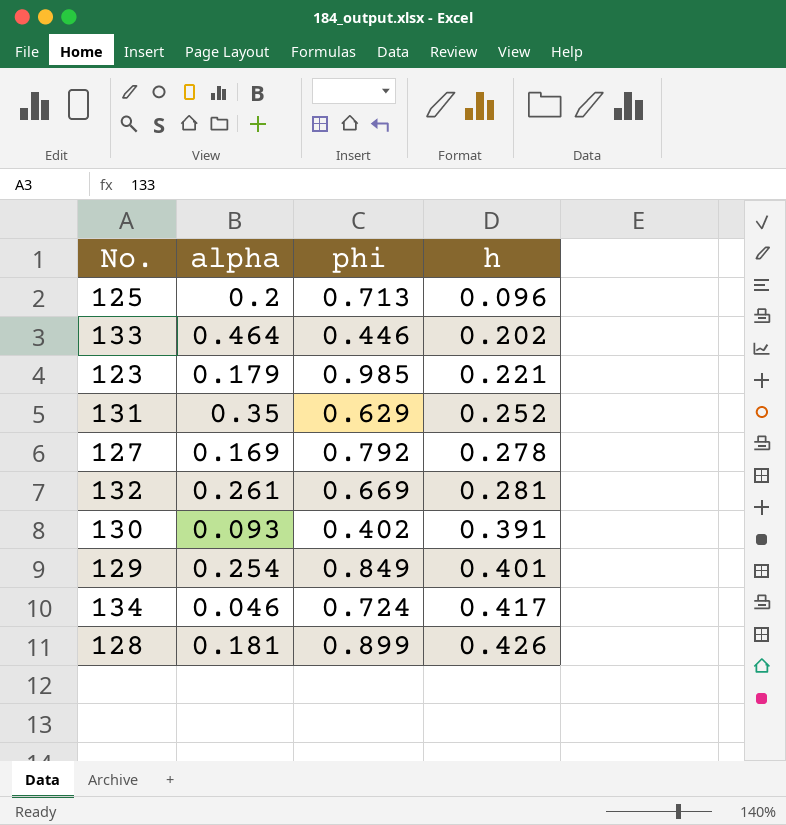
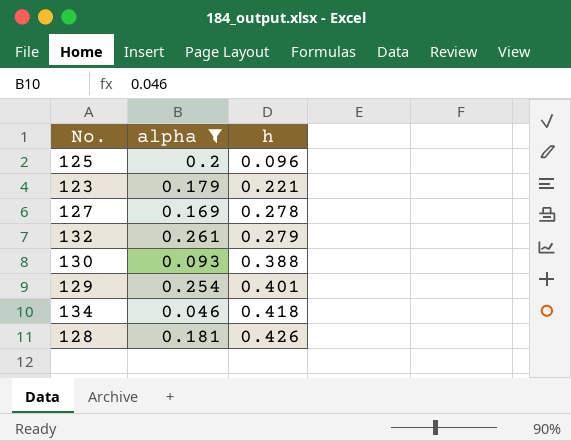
filter: none -> alpha <= 0.261
column phi | position: 3 -> none
132 | h: 0.281 -> 0.279
130 | h: 0.391 -> 0.388
134 | h: 0.417 -> 0.418

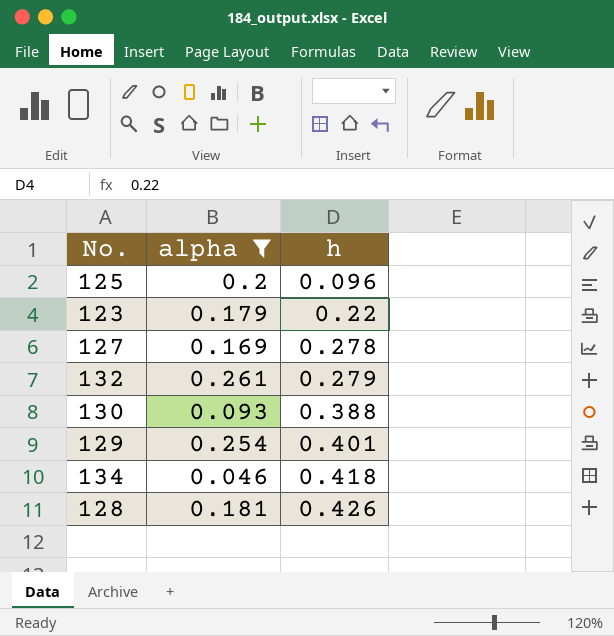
123 | h: 0.221 -> 0.22

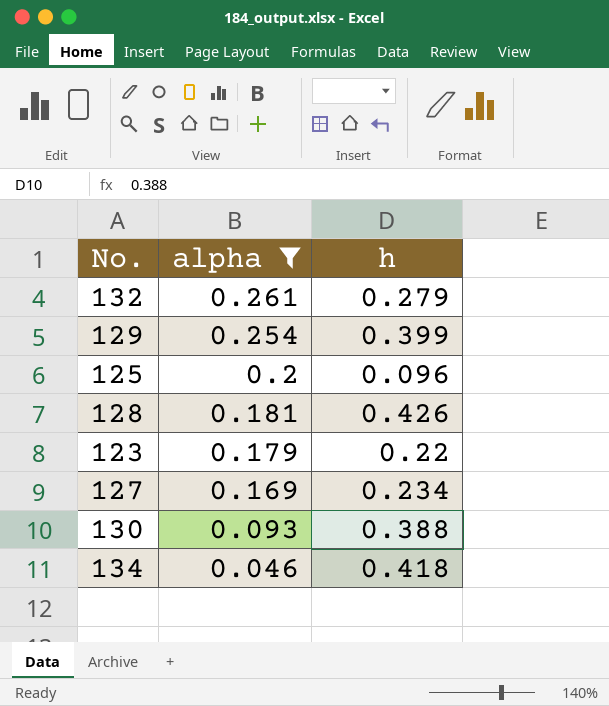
row order: h ascending -> alpha descending
129 | h: 0.401 -> 0.399
127 | h: 0.278 -> 0.234

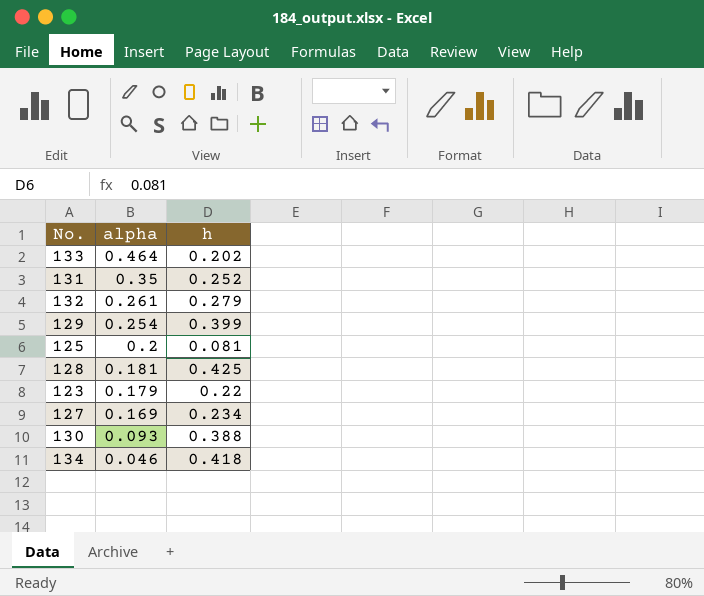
filter: alpha <= 0.261 -> none
125 | h: 0.096 -> 0.081
128 | h: 0.426 -> 0.425

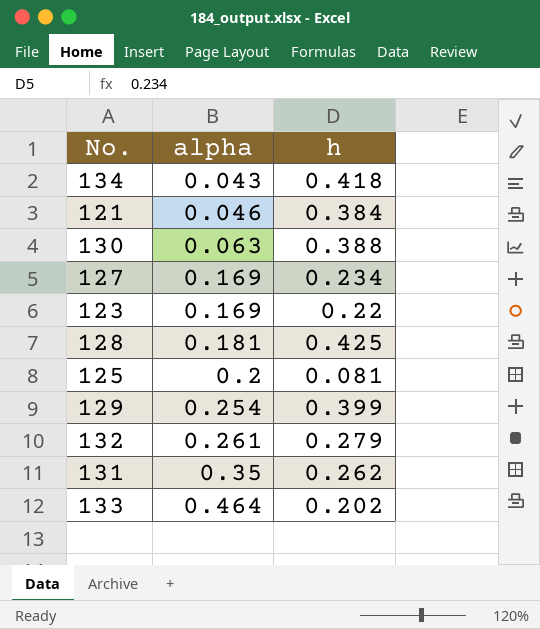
row order: alpha descending -> alpha ascending
134 | alpha: 0.046 -> 0.043
row 121: none -> 0.046 | 0.384
130 | alpha: 0.093 -> 0.063
123 | alpha: 0.179 -> 0.169
131 | h: 0.252 -> 0.262

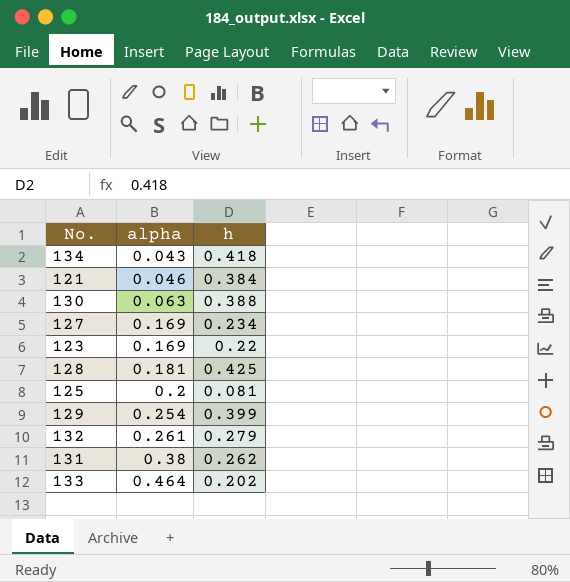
131 | alpha: 0.35 -> 0.38

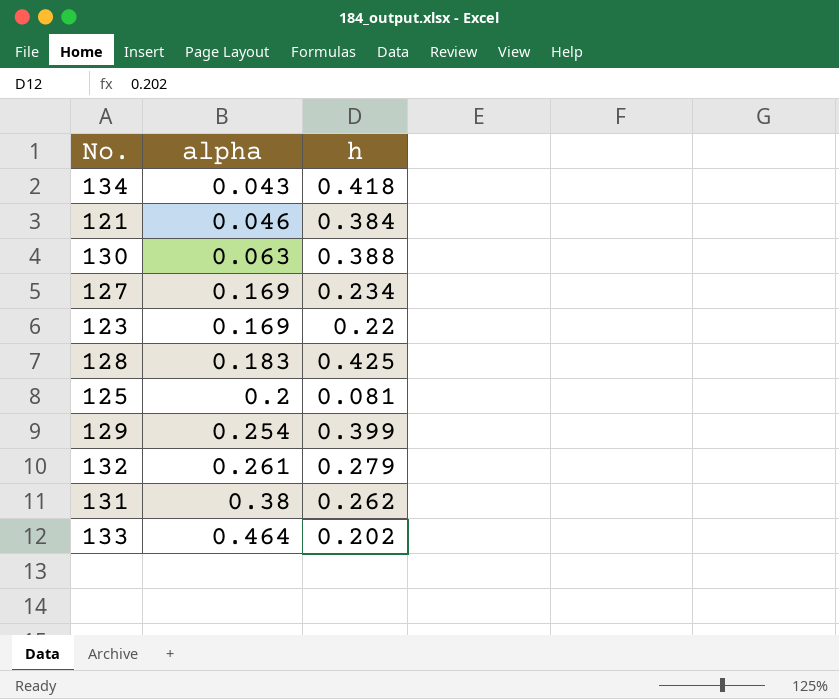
128 | alpha: 0.181 -> 0.183

